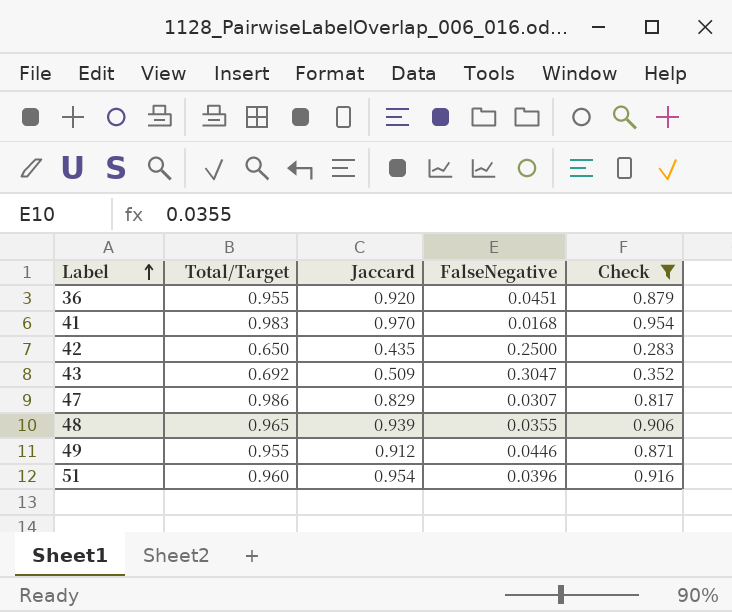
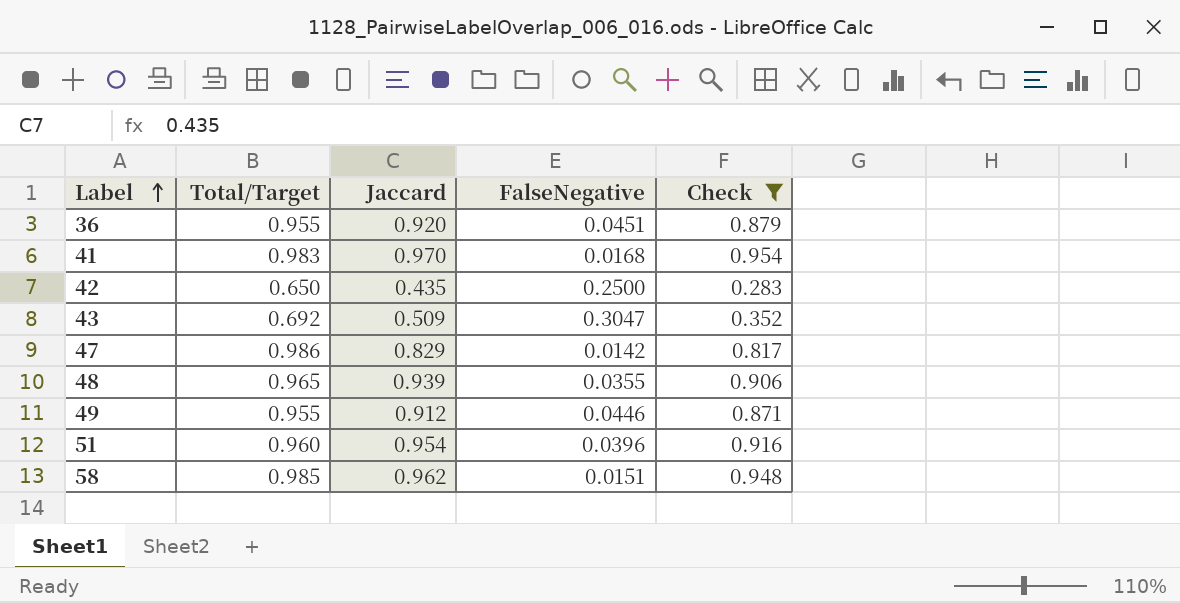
47 | FalseNegative: 0.0307 -> 0.0142
row 58: none -> 0.985 | 0.962 | 0.0151 | 0.948

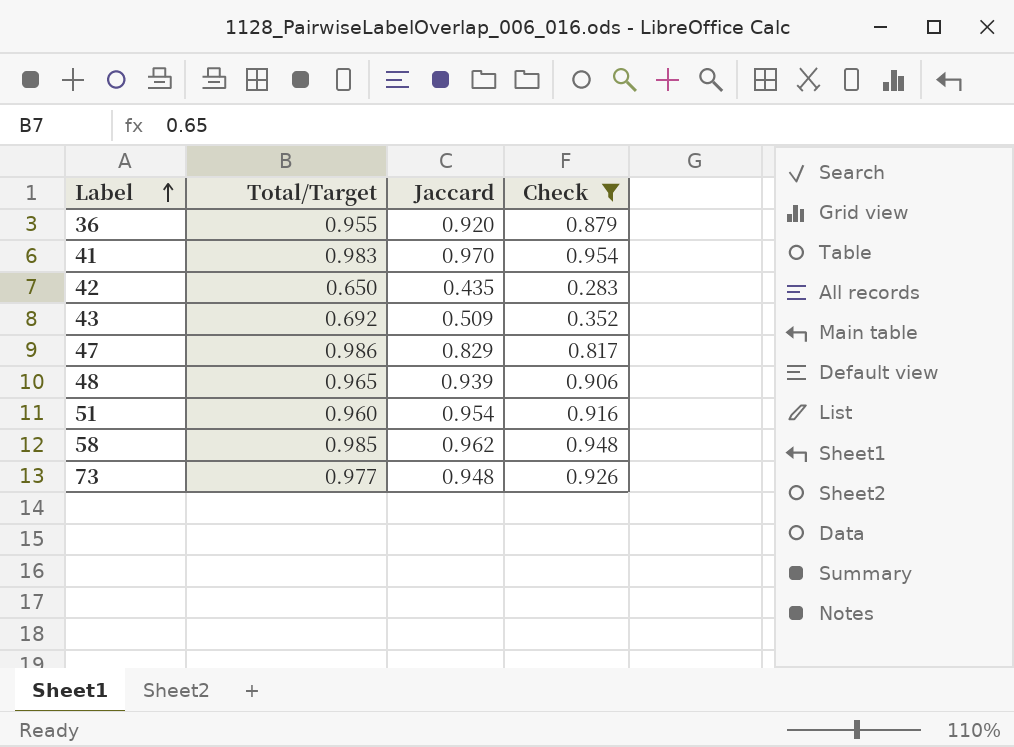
column FalseNegative | position: 4 -> none
row 49: 0.955 | 0.912 | 0.0446 | 0.871 -> none
row 73: none -> 0.977 | 0.948 | 0.926

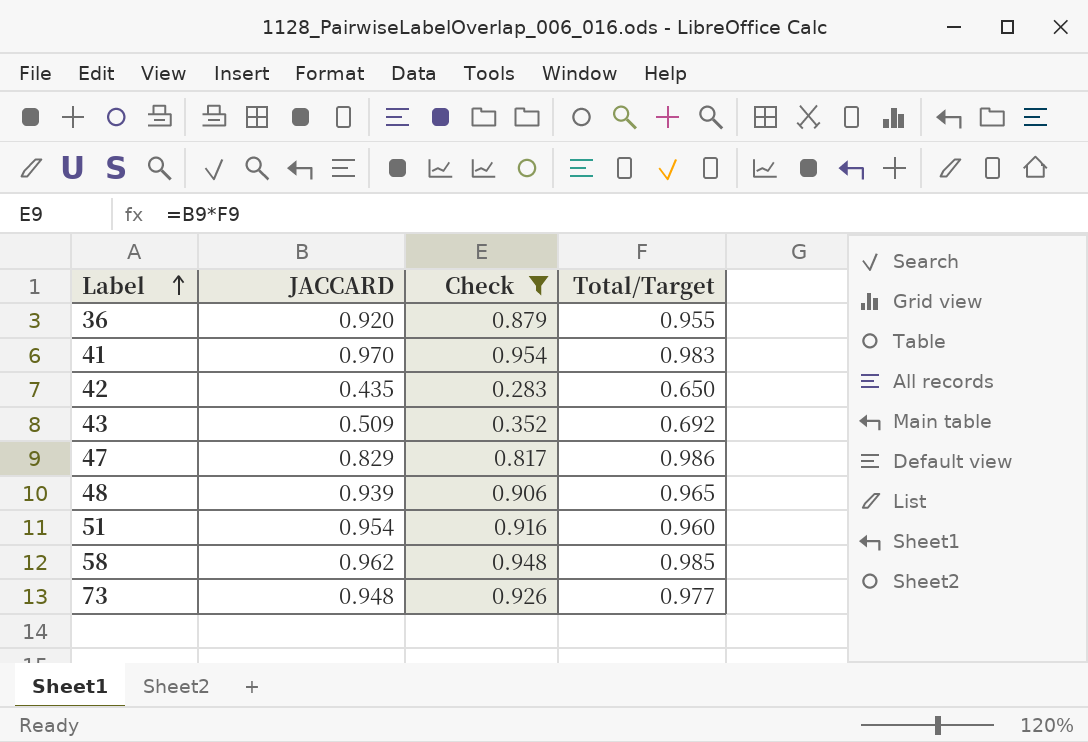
column name: Jaccard -> JACCARD
column Total/Target | position: 2 -> 4

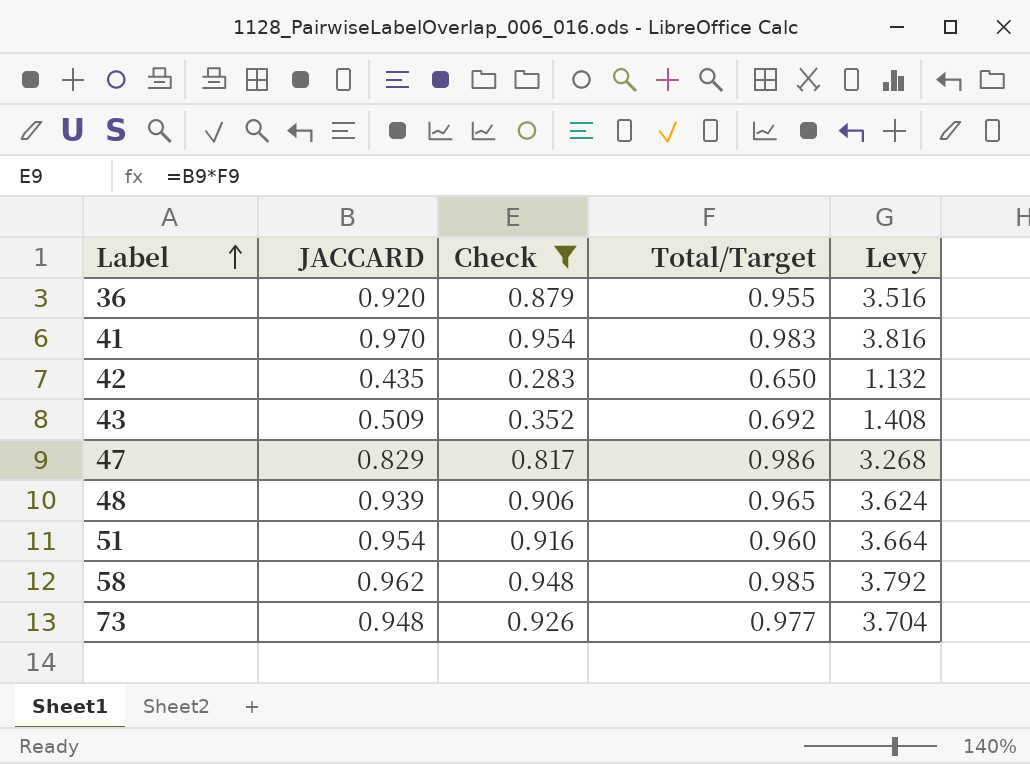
column Levy | formula: none -> [Check] * 4

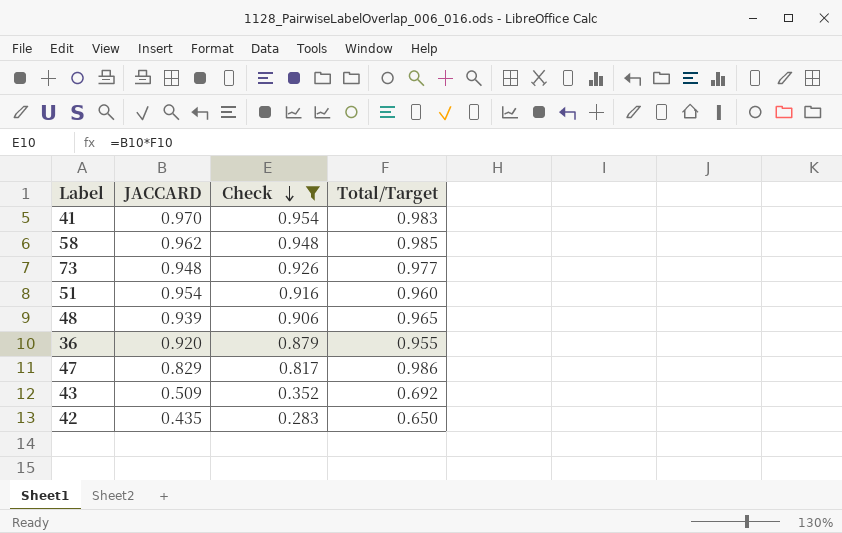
row order: Label ascending -> Check descending
column Levy | formula: [Check] * 4 -> none

